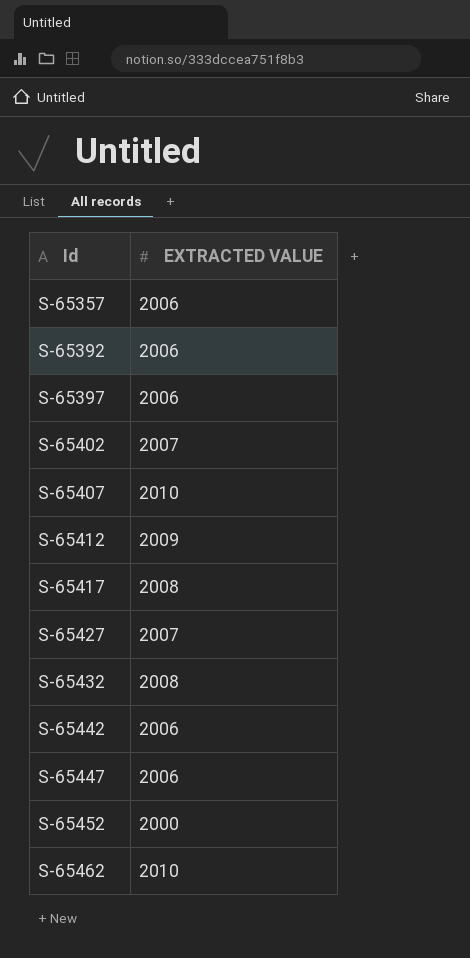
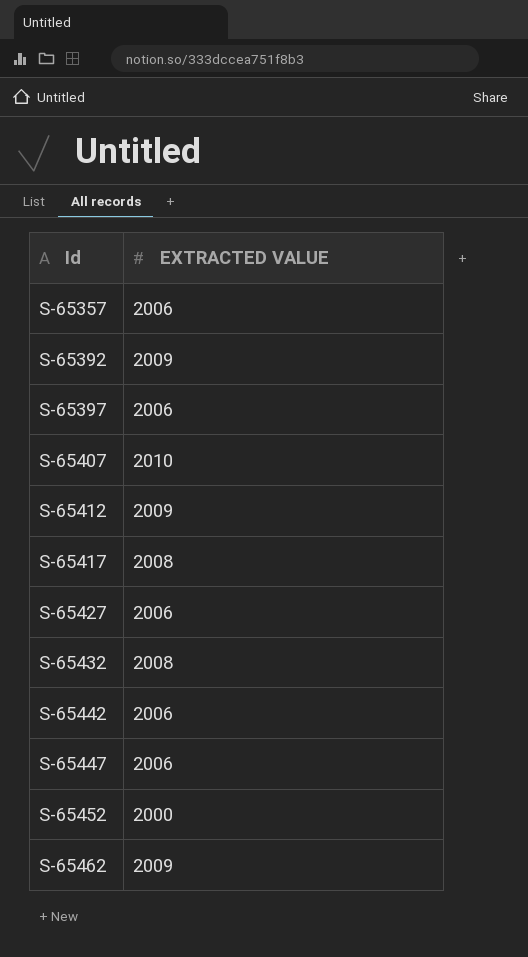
row S-65402: 2007 -> none
S-65392 | EXTRACTED VALUE: 2006 -> 2009
S-65427 | EXTRACTED VALUE: 2007 -> 2006
S-65462 | EXTRACTED VALUE: 2010 -> 2009

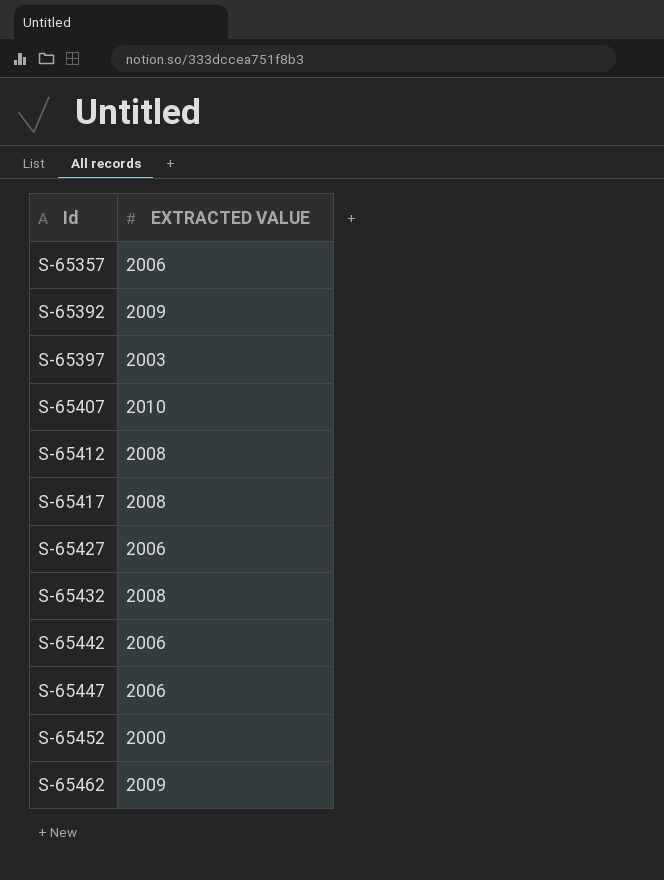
S-65397 | EXTRACTED VALUE: 2006 -> 2003
S-65412 | EXTRACTED VALUE: 2009 -> 2008

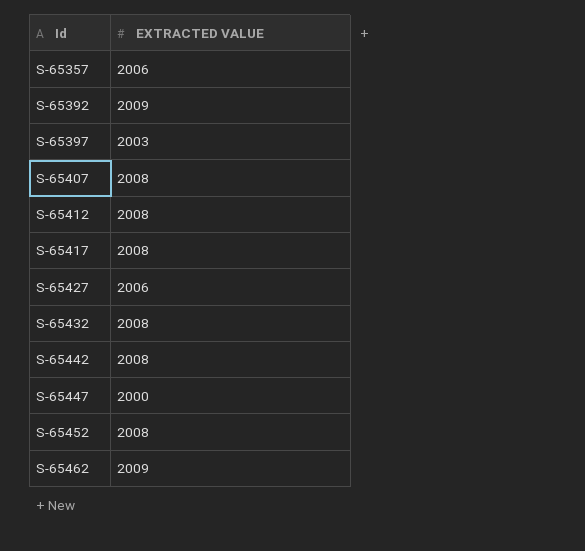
S-65407 | EXTRACTED VALUE: 2010 -> 2008
S-65442 | EXTRACTED VALUE: 2006 -> 2008
S-65447 | EXTRACTED VALUE: 2006 -> 2000
S-65452 | EXTRACTED VALUE: 2000 -> 2008

